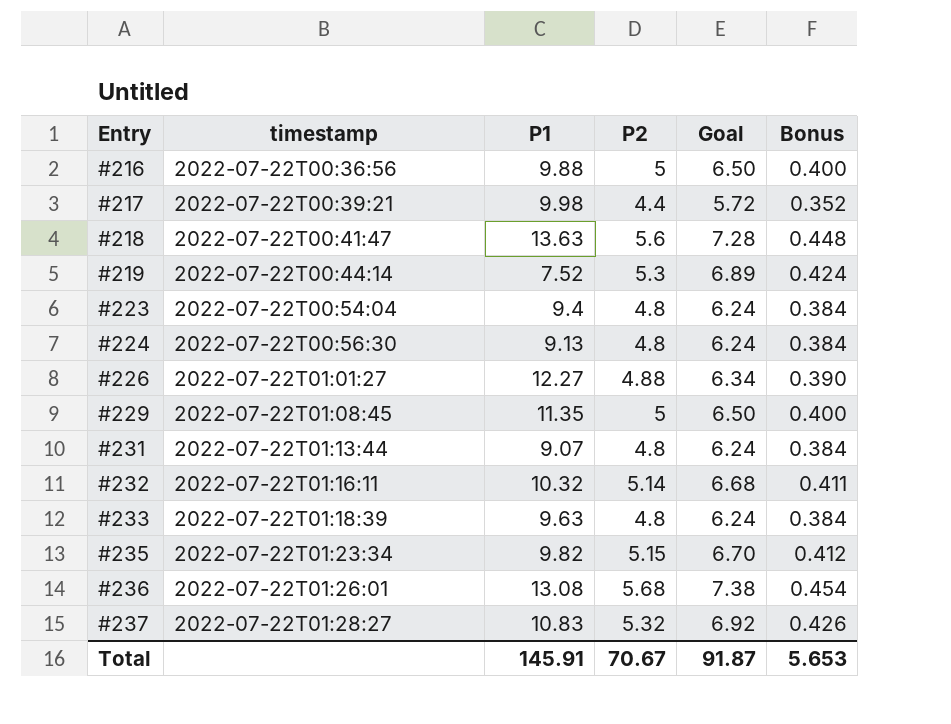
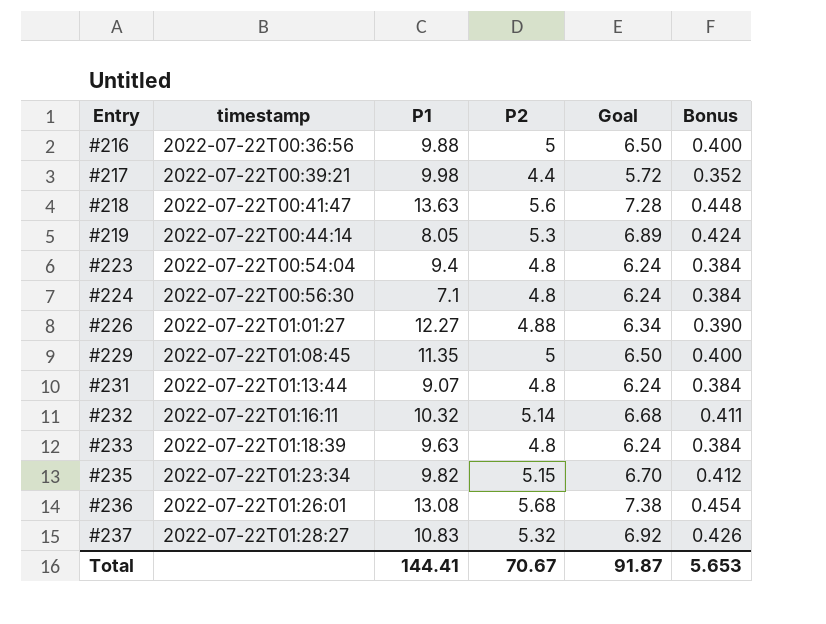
#219 | P1: 7.52 -> 8.05
#224 | P1: 9.13 -> 7.1
Total | P1: 145.91 -> 144.41

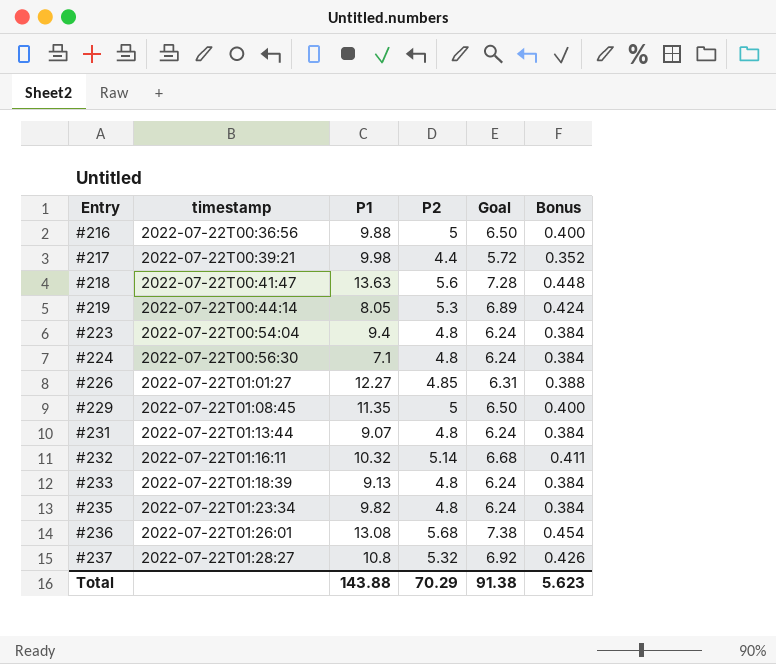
#226 | P2: 4.88 -> 4.85
#226 | Goal: 6.34 -> 6.31
#226 | Bonus: 0.390 -> 0.388
#233 | P1: 9.63 -> 9.13
#235 | P2: 5.15 -> 4.8
#235 | Goal: 6.70 -> 6.24
#235 | Bonus: 0.412 -> 0.384
#237 | P1: 10.83 -> 10.8
Total | P1: 144.41 -> 143.88
Total | P2: 70.67 -> 70.29
Total | Goal: 91.87 -> 91.38
Total | Bonus: 5.653 -> 5.623

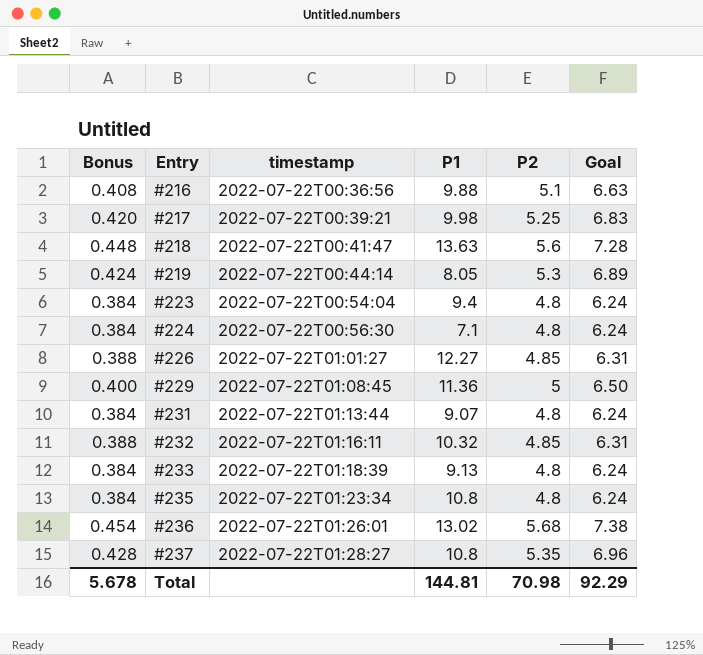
column Bonus | position: 6 -> 1
#216 | Bonus: 0.400 -> 0.408
#216 | P2: 5 -> 5.1
#216 | Goal: 6.50 -> 6.63
#217 | Bonus: 0.352 -> 0.420
#217 | P2: 4.4 -> 5.25
#217 | Goal: 5.72 -> 6.83
#229 | P1: 11.35 -> 11.36
#232 | Bonus: 0.411 -> 0.388
#232 | P2: 5.14 -> 4.85
#232 | Goal: 6.68 -> 6.31
#235 | P1: 9.82 -> 10.8
#236 | P1: 13.08 -> 13.02
#237 | Bonus: 0.426 -> 0.428
#237 | P2: 5.32 -> 5.35
#237 | Goal: 6.92 -> 6.96
Total | Bonus: 5.623 -> 5.678
Total | P1: 143.88 -> 144.81
Total | P2: 70.29 -> 70.98
Total | Goal: 91.38 -> 92.29

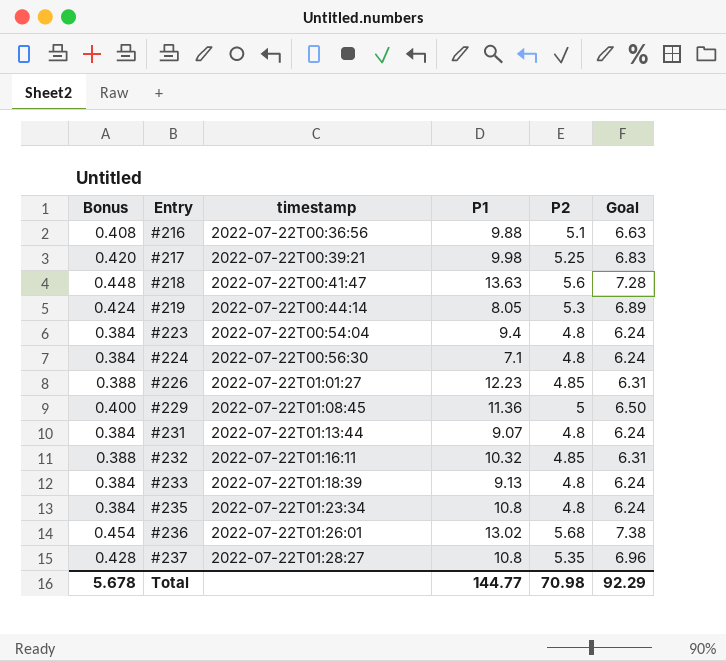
#226 | P1: 12.27 -> 12.23
Total | P1: 144.81 -> 144.77

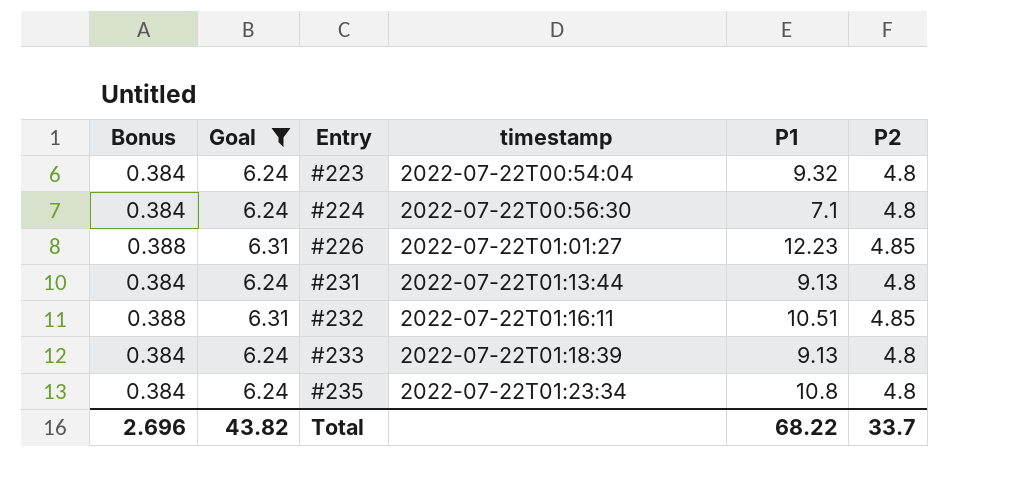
filter: none -> Goal <= 6.31
column Goal | position: 6 -> 2
#223 | P1: 9.4 -> 9.32
#231 | P1: 9.07 -> 9.13
#232 | P1: 10.32 -> 10.51
Total | Bonus: 5.678 -> 2.696
Total | Goal: 92.29 -> 43.82
Total | P1: 144.77 -> 68.22
Total | P2: 70.98 -> 33.7

